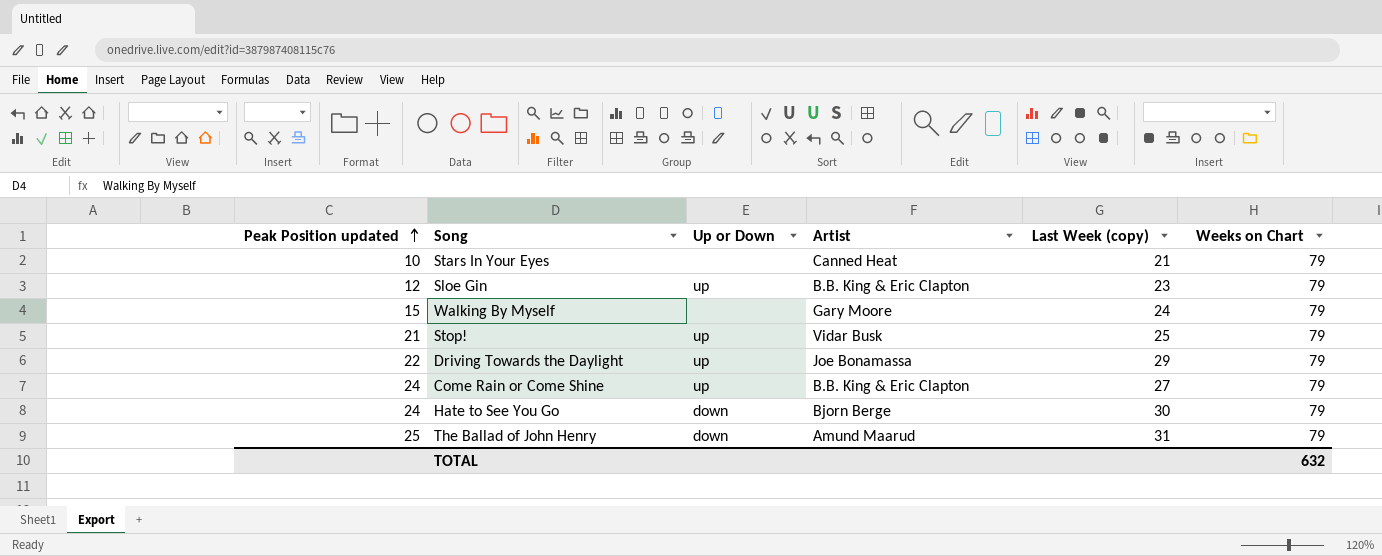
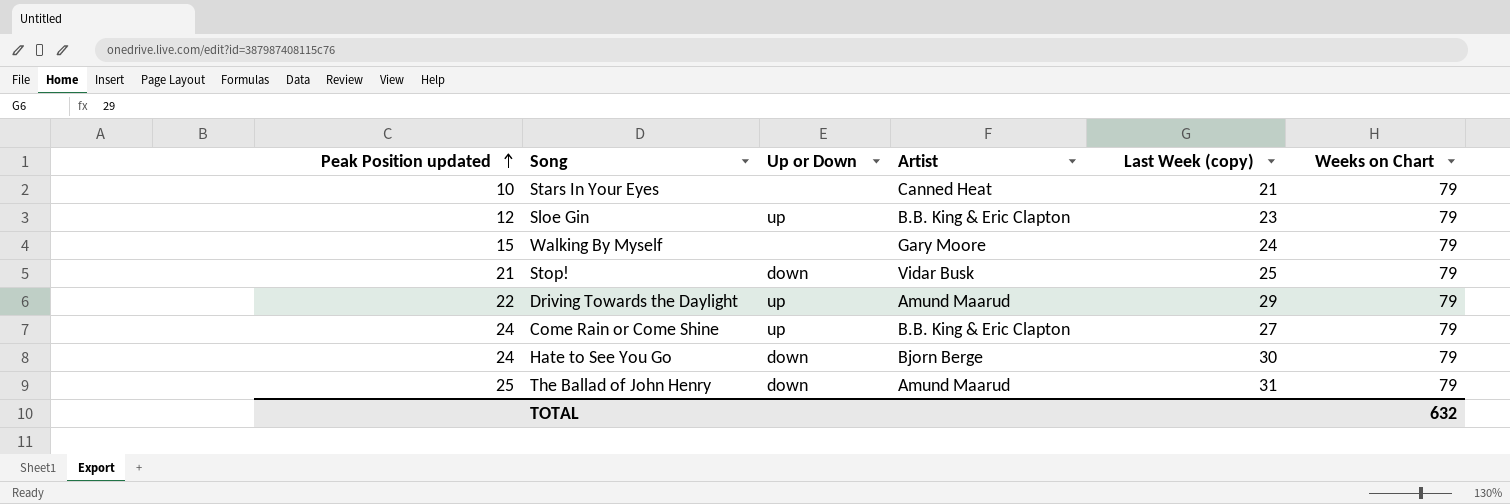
Stop! | Up or Down: up -> down
Driving Towards the Daylight | Artist: Joe Bonamassa -> Amund Maarud

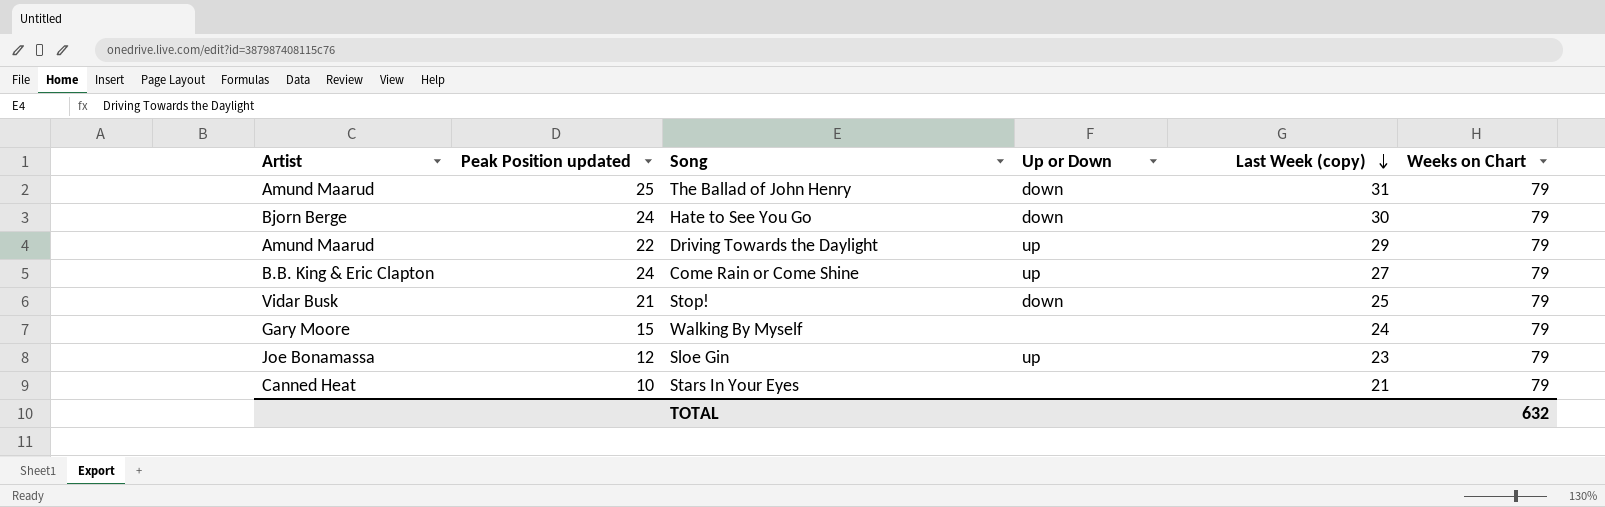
row order: Peak Position updated ascending -> Last Week (copy) descending
column Artist | position: 4 -> 1
Sloe Gin | Artist: B.B. King & Eric Clapton -> Joe Bonamassa

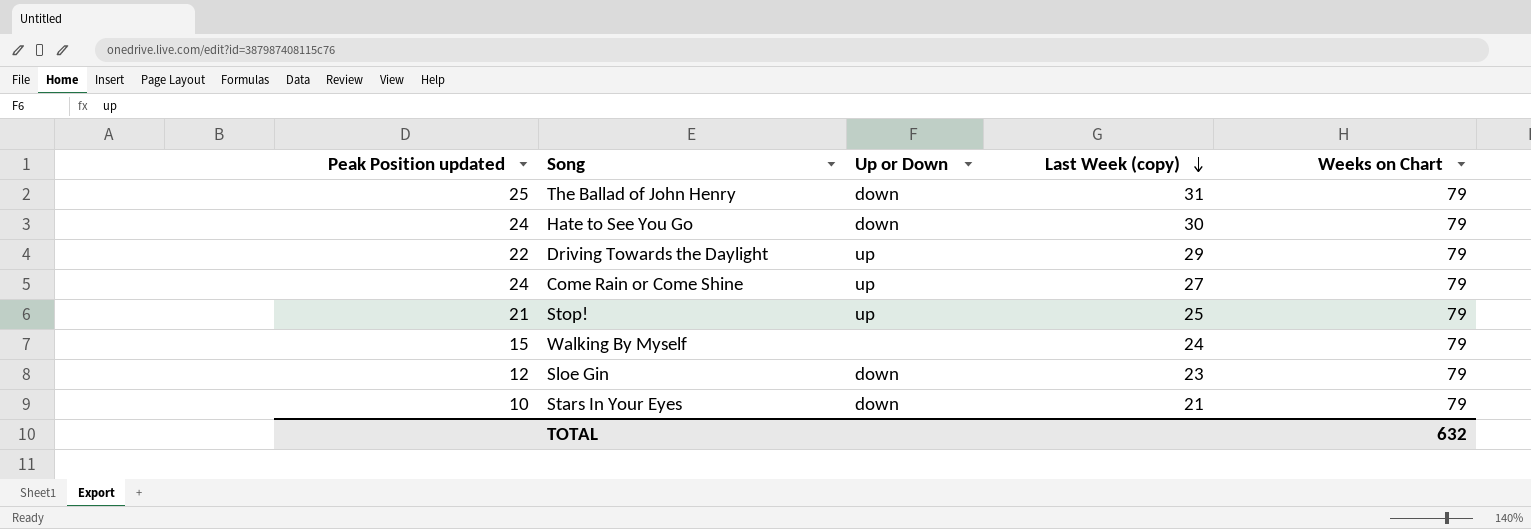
column Artist | position: 1 -> none
Stop! | Up or Down: down -> up
Sloe Gin | Up or Down: up -> down
Stars In Your Eyes | Up or Down: none -> down

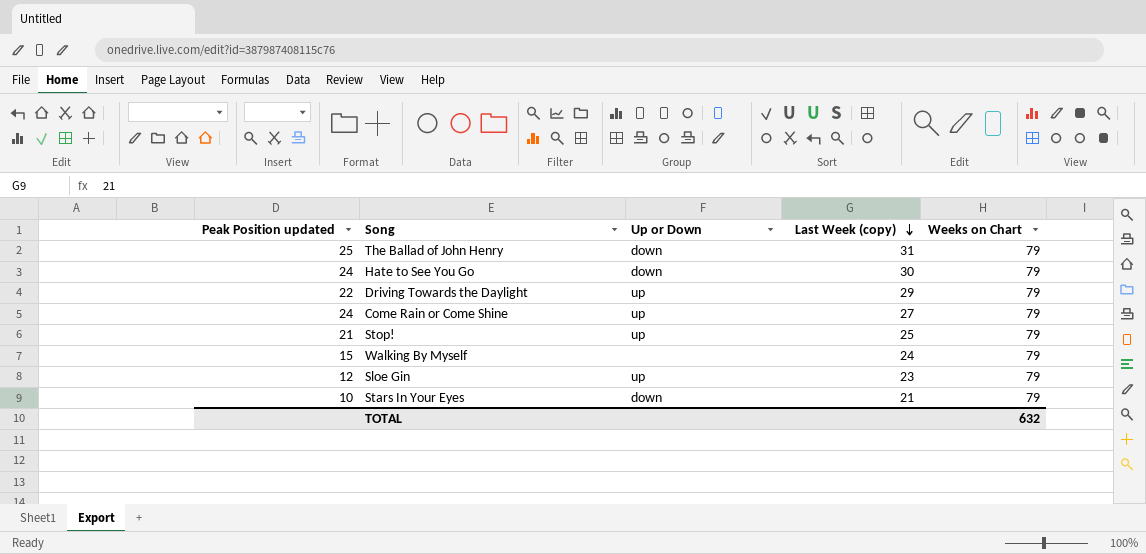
Sloe Gin | Up or Down: down -> up

